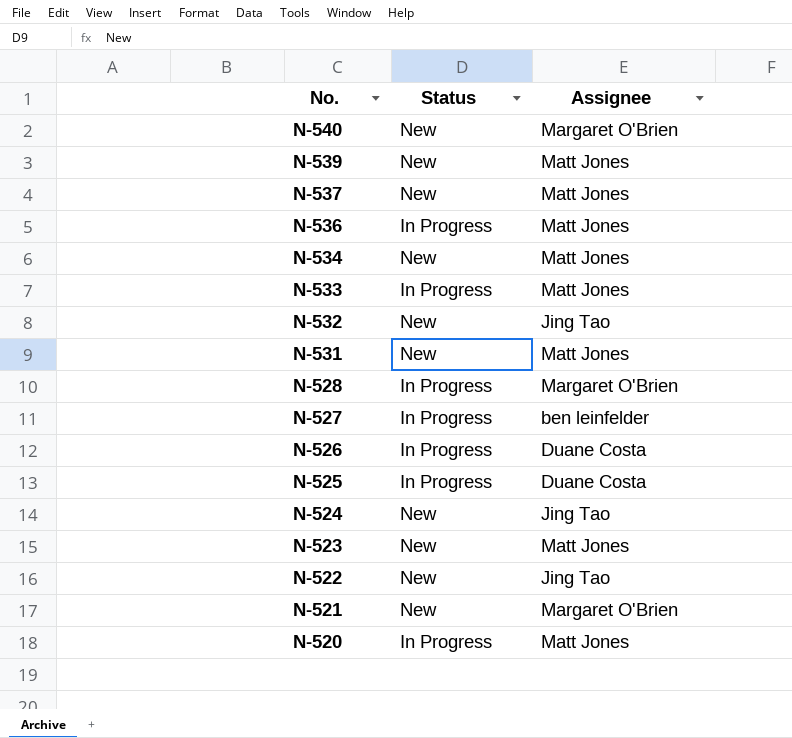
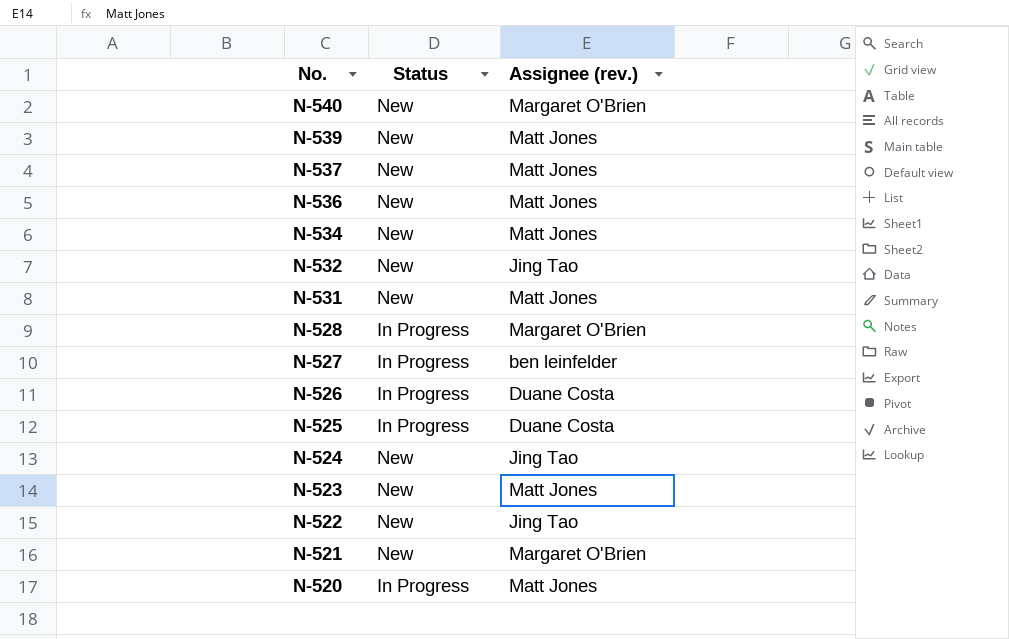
column name: Assignee -> Assignee (rev.)
row N-533: In Progress | Matt Jones -> none
N-536 | Status: In Progress -> New

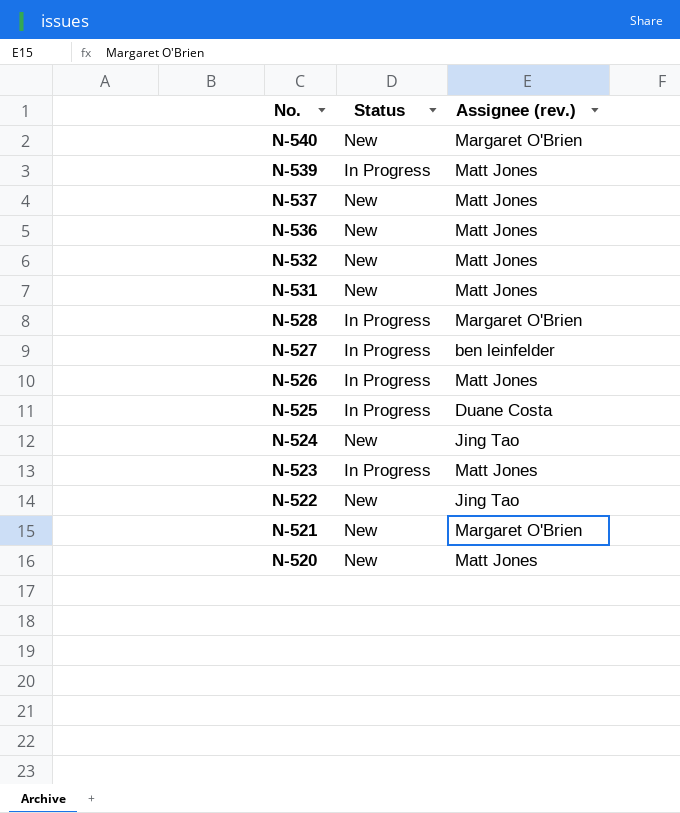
row N-534: New | Matt Jones -> none
N-539 | Status: New -> In Progress
N-532 | Assignee (rev.): Jing Tao -> Matt Jones
N-526 | Assignee (rev.): Duane Costa -> Matt Jones
N-523 | Status: New -> In Progress
N-520 | Status: In Progress -> New

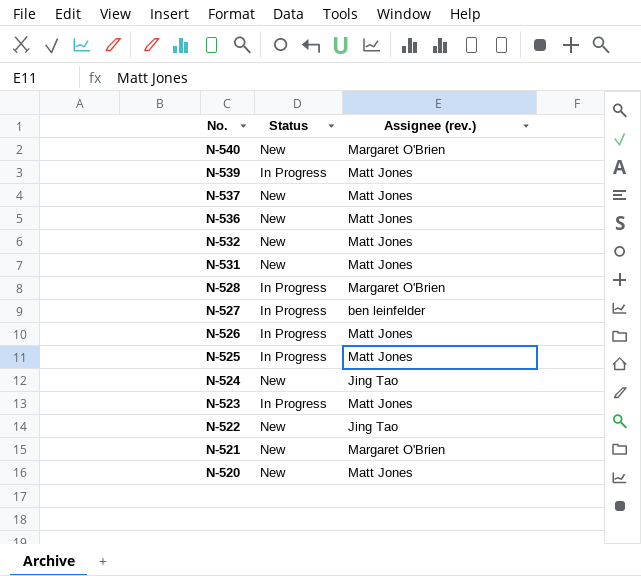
N-525 | Assignee (rev.): Duane Costa -> Matt Jones

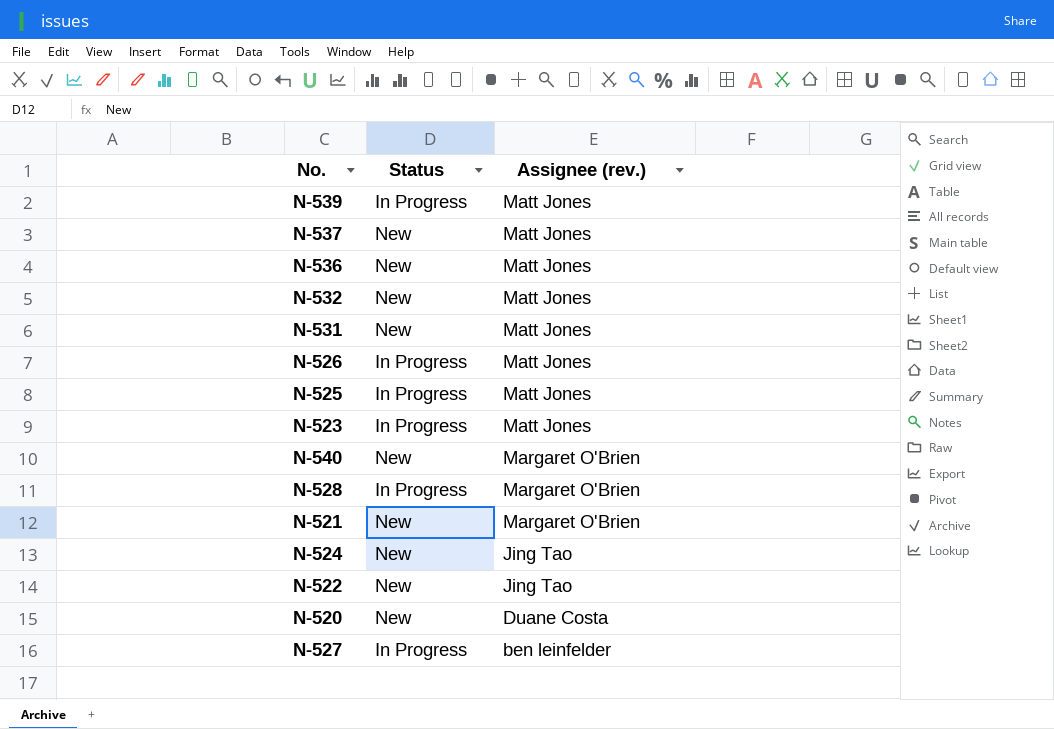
row order: No. descending -> Assignee (rev.) descending
N-520 | Assignee (rev.): Matt Jones -> Duane Costa

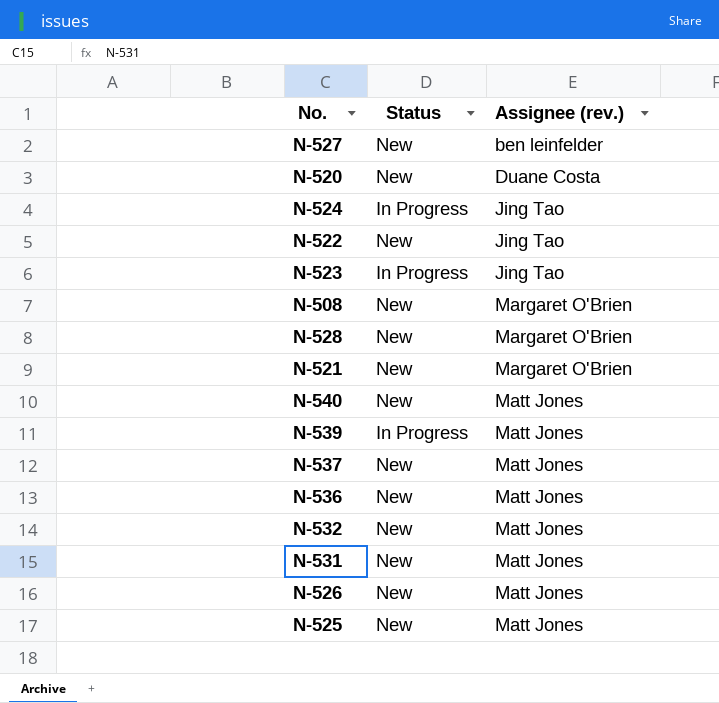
row order: Assignee (rev.) descending -> Assignee (rev.) ascending
N-527 | Status: In Progress -> New
N-524 | Status: New -> In Progress
N-523 | Assignee (rev.): Matt Jones -> Jing Tao
row N-508: none -> New | Margaret O'Brien
N-528 | Status: In Progress -> New
N-540 | Assignee (rev.): Margaret O'Brien -> Matt Jones
N-526 | Status: In Progress -> New
N-525 | Status: In Progress -> New

